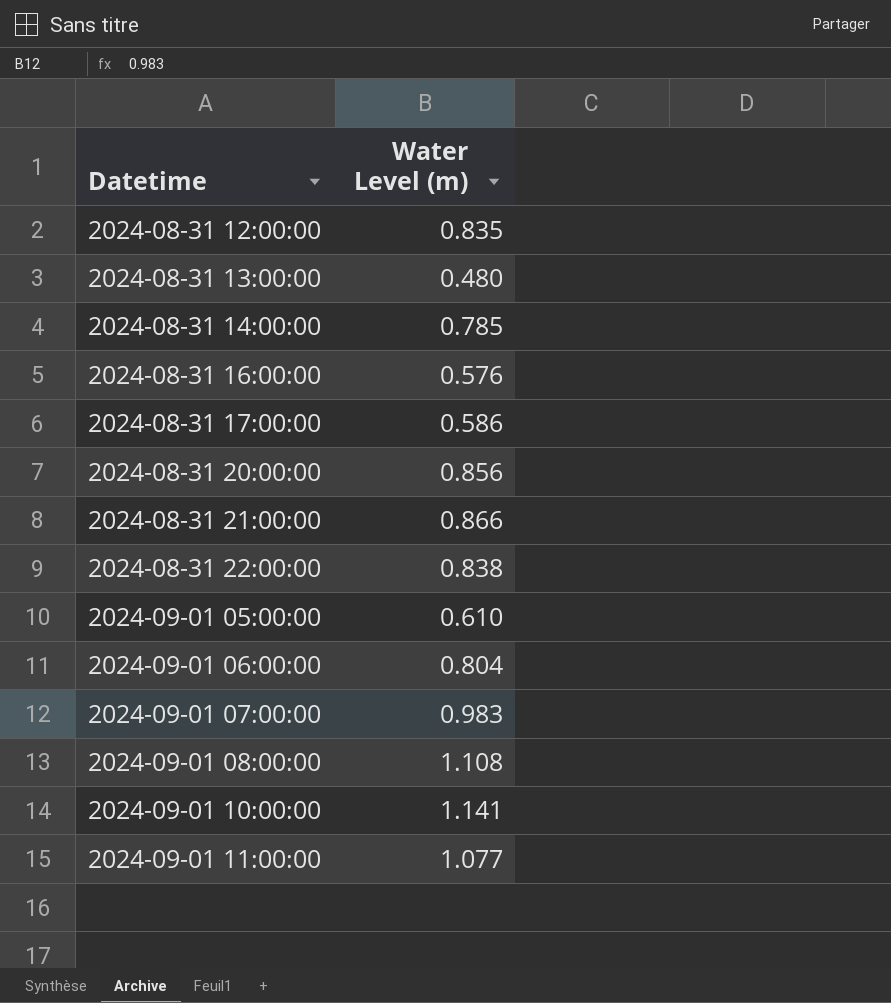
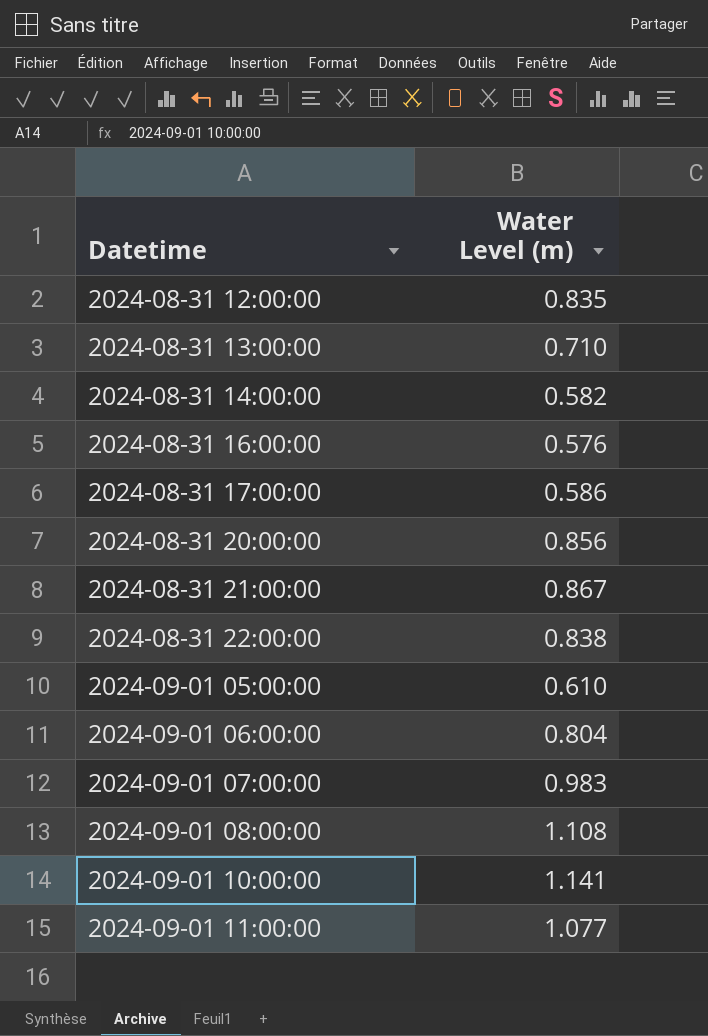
2024-08-31 13:00:00 | Water Level (m): 0.480 -> 0.710
2024-08-31 14:00:00 | Water Level (m): 0.785 -> 0.582
2024-08-31 21:00:00 | Water Level (m): 0.866 -> 0.867

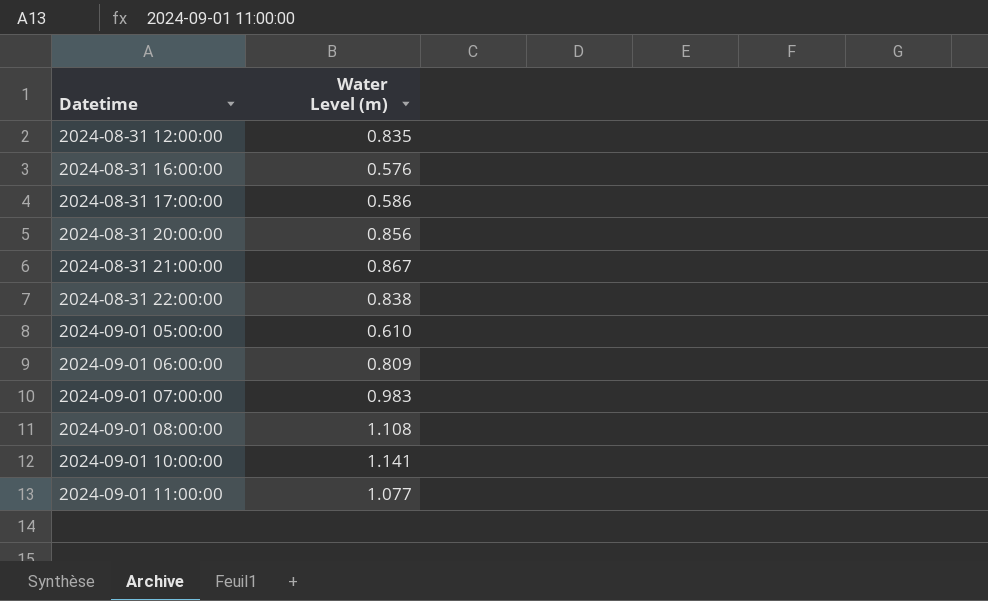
row 2024-08-31 13:00:00: 0.710 -> none
row 2024-08-31 14:00:00: 0.582 -> none
2024-09-01 06:00:00 | Water Level (m): 0.804 -> 0.809

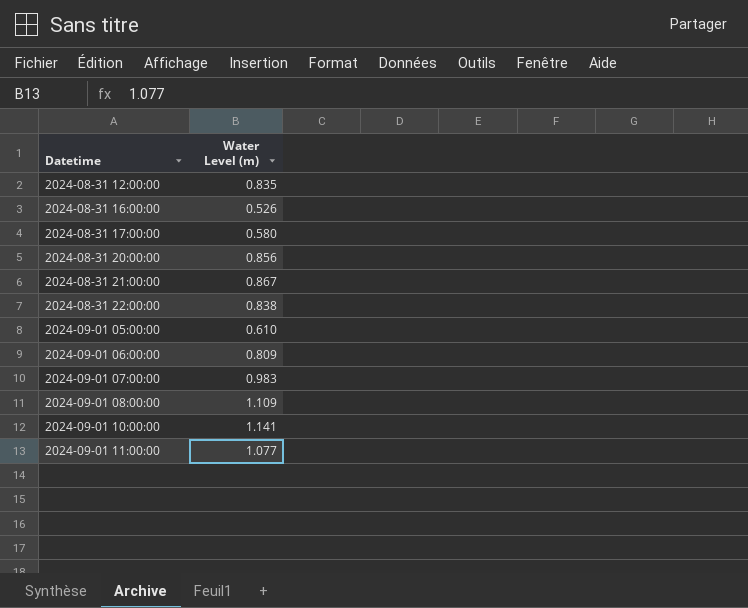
2024-08-31 16:00:00 | Water Level (m): 0.576 -> 0.526
2024-08-31 17:00:00 | Water Level (m): 0.586 -> 0.580
2024-09-01 08:00:00 | Water Level (m): 1.108 -> 1.109

